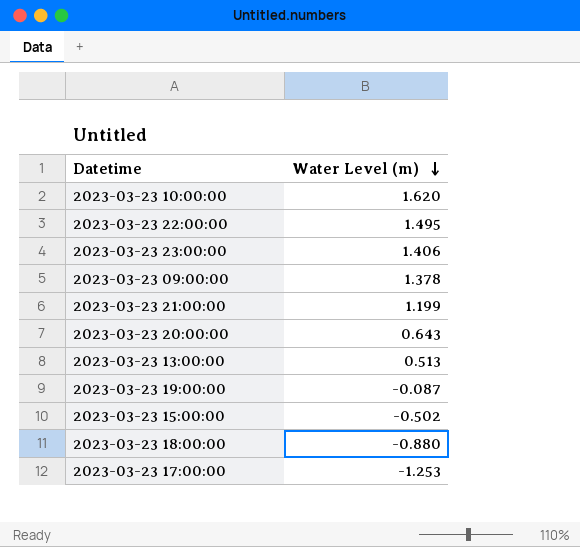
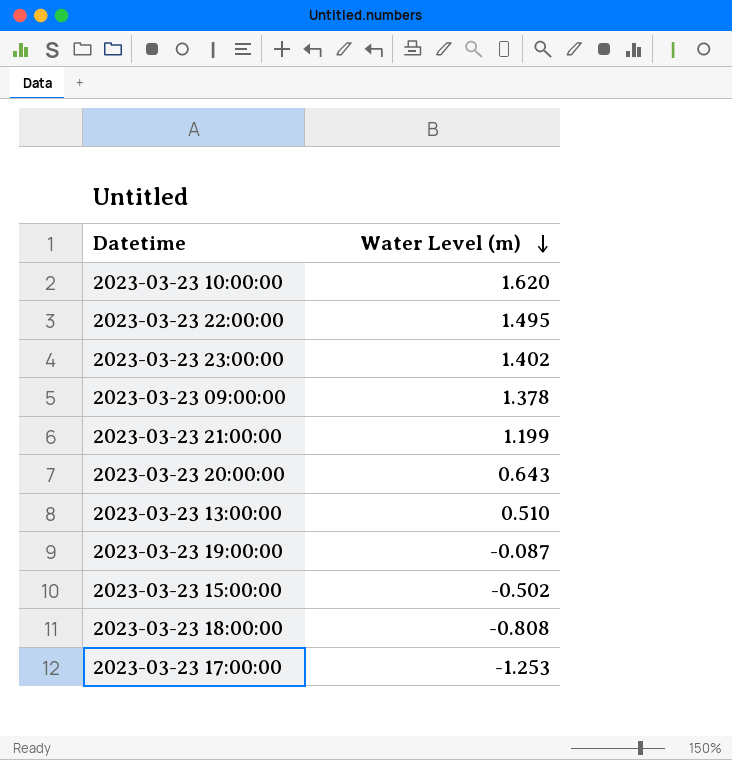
2023-03-23 23:00:00 | Water Level (m): 1.406 -> 1.402
2023-03-23 13:00:00 | Water Level (m): 0.513 -> 0.510
2023-03-23 18:00:00 | Water Level (m): -0.880 -> -0.808

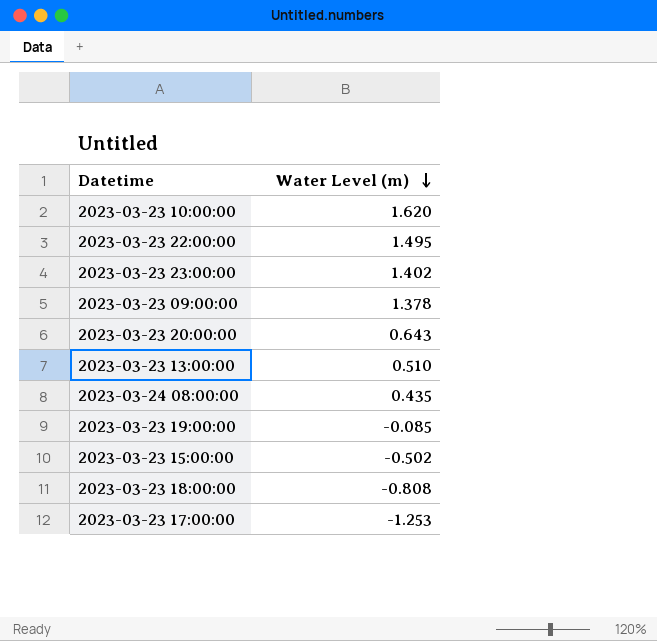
row 2023-03-23 21:00:00: 1.199 -> none
row 2023-03-24 08:00:00: none -> 0.435
2023-03-23 19:00:00 | Water Level (m): -0.087 -> -0.085

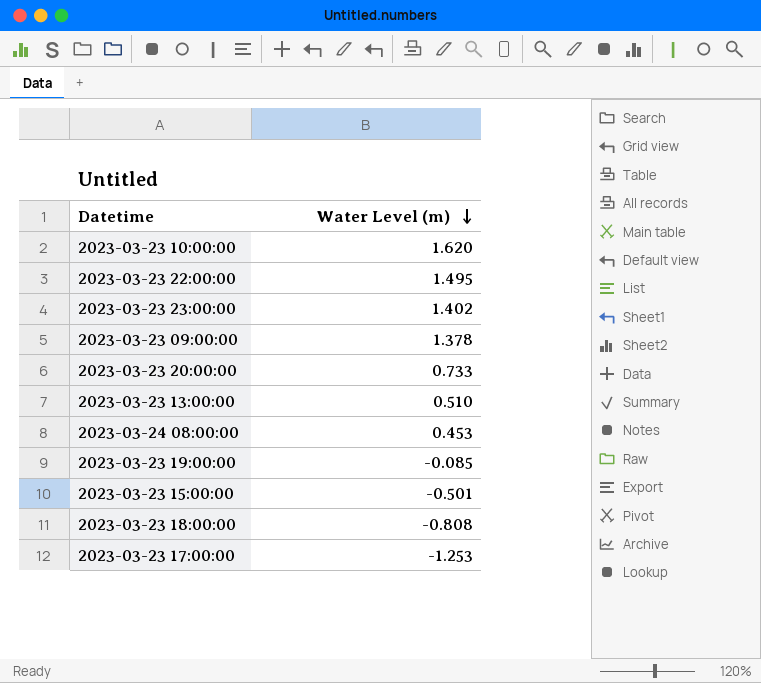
2023-03-23 20:00:00 | Water Level (m): 0.643 -> 0.733
2023-03-24 08:00:00 | Water Level (m): 0.435 -> 0.453
2023-03-23 15:00:00 | Water Level (m): -0.502 -> -0.501

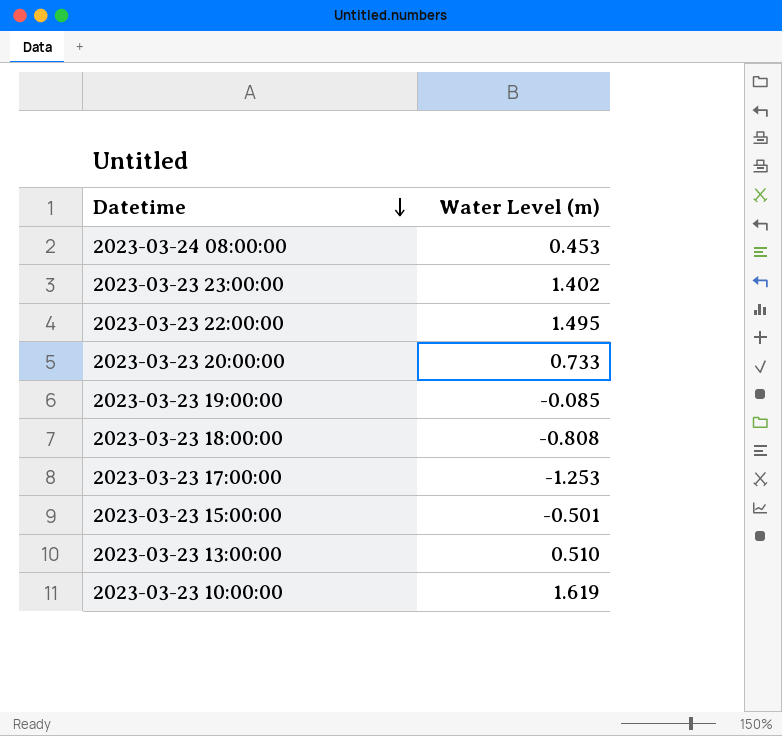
row order: Water Level (m) descending -> Datetime descending
row 2023-03-23 09:00:00: 1.378 -> none
2023-03-23 10:00:00 | Water Level (m): 1.620 -> 1.619

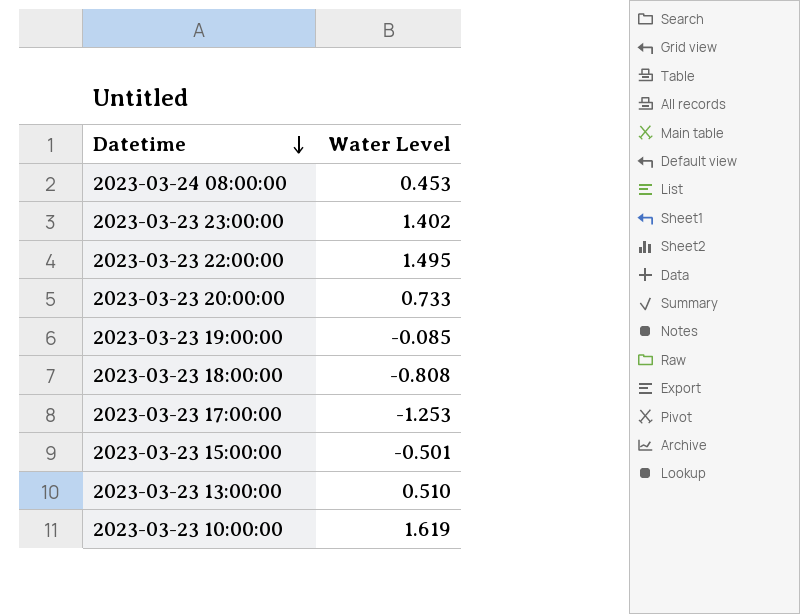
column name: Water Level (m) -> Water Level

